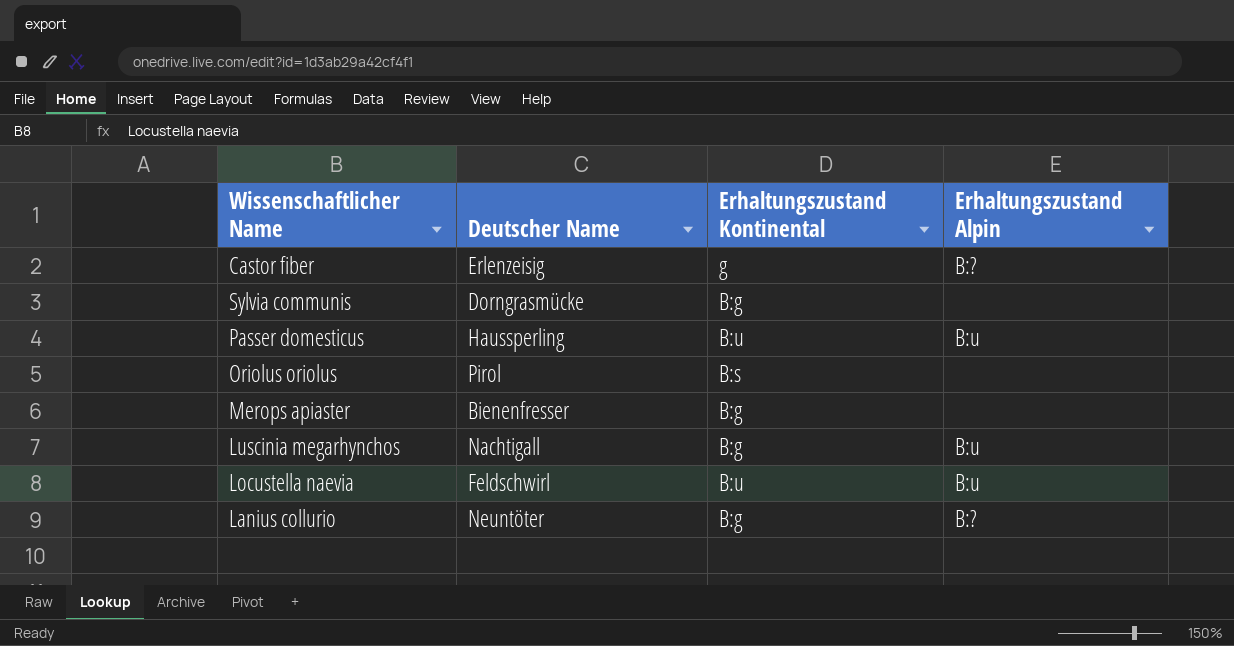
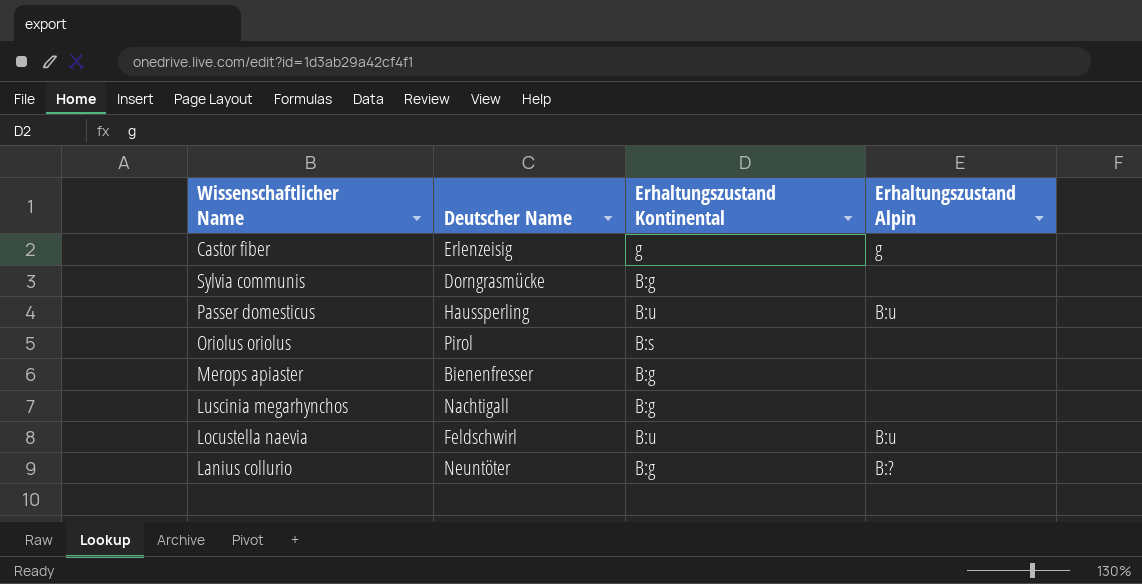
Castor fiber | Erhaltungszustand Alpin: B:? -> g
Luscinia megarhynchos | Erhaltungszustand Alpin: B:u -> none

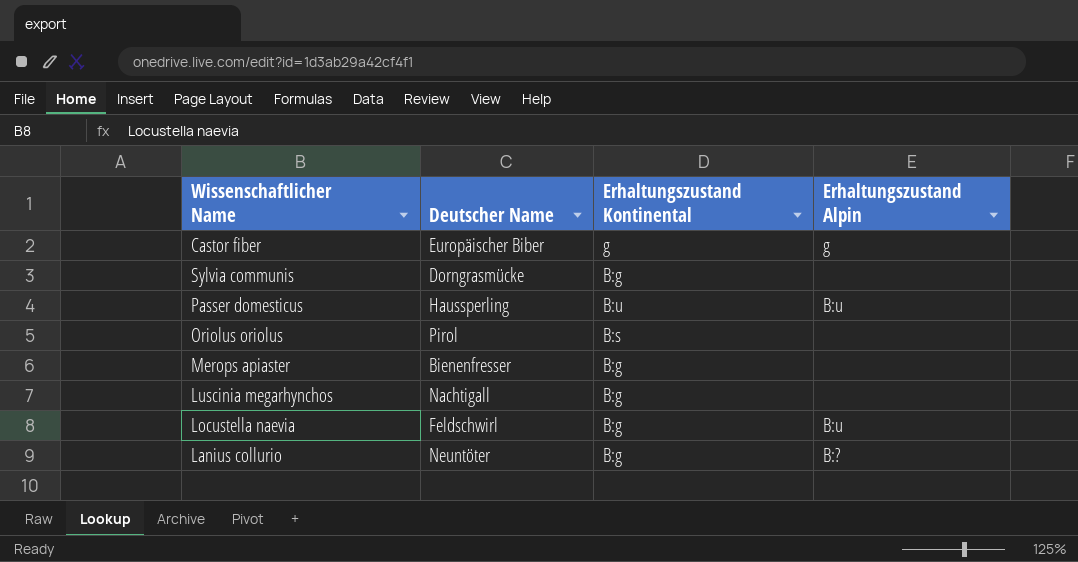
Castor fiber | Deutscher Name: Erlenzeisig -> Europäischer Biber
Locustella naevia | Erhaltungszustand Kontinental: B:u -> B:g

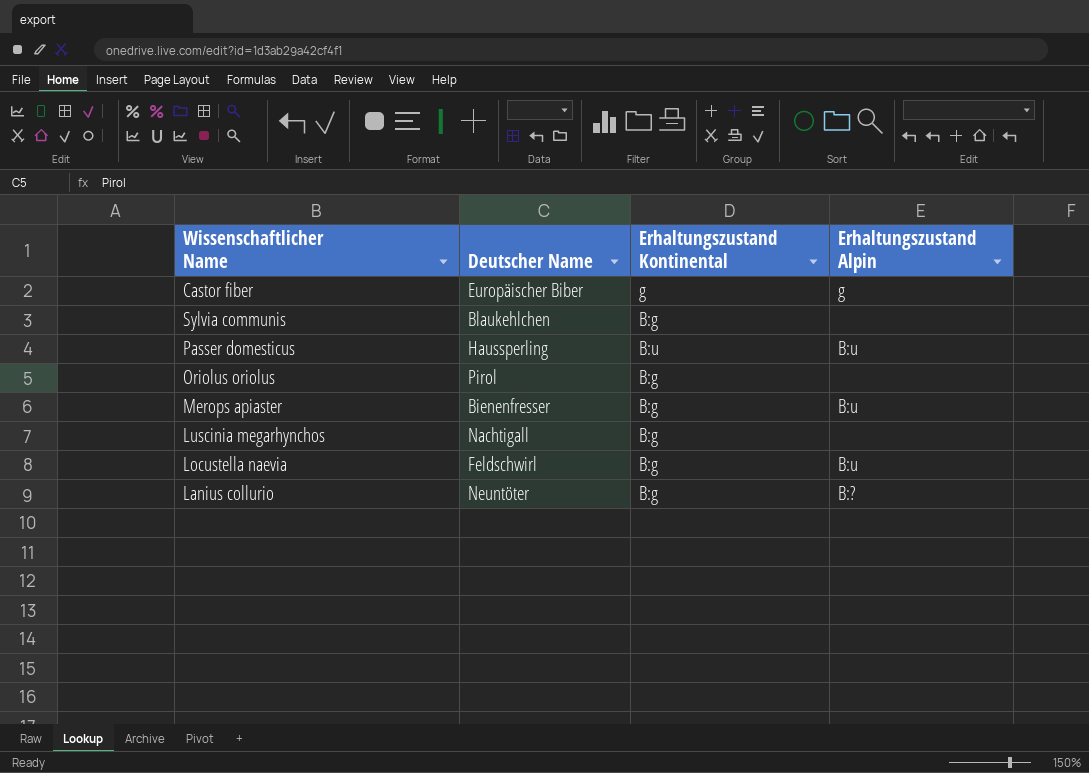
Sylvia communis | Deutscher Name: Dorngrasmücke -> Blaukehlchen
Oriolus oriolus | Erhaltungszustand Kontinental: B:s -> B:g
Merops apiaster | Erhaltungszustand Alpin: none -> B:u

